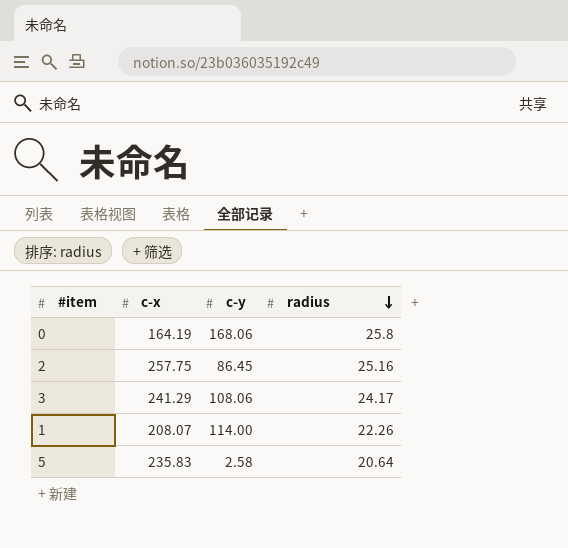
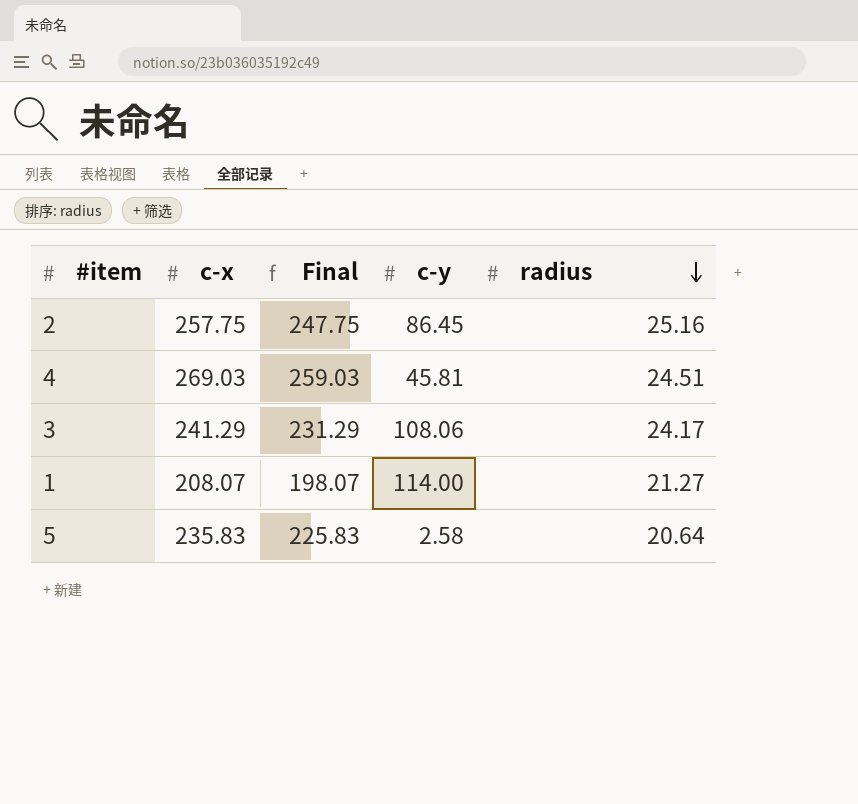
column Final | formula: none -> [c-x] - 10
row 0: 164.19 | 168.06 | 25.8 -> none
row 4: none -> 269.03 | 259.03 | 45.81 | 24.51
1 | radius: 22.26 -> 21.27

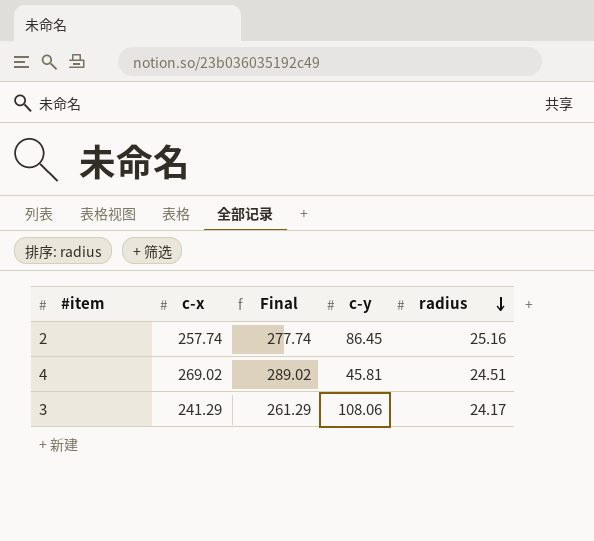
column Final | formula: [c-x] - 10 -> [c-x] + 20
row 1: 208.07 | 198.07 | 114.00 | 21.27 -> none
row 5: 235.83 | 225.83 | 2.58 | 20.64 -> none
2 | c-x: 257.75 -> 257.74
4 | c-x: 269.03 -> 269.02

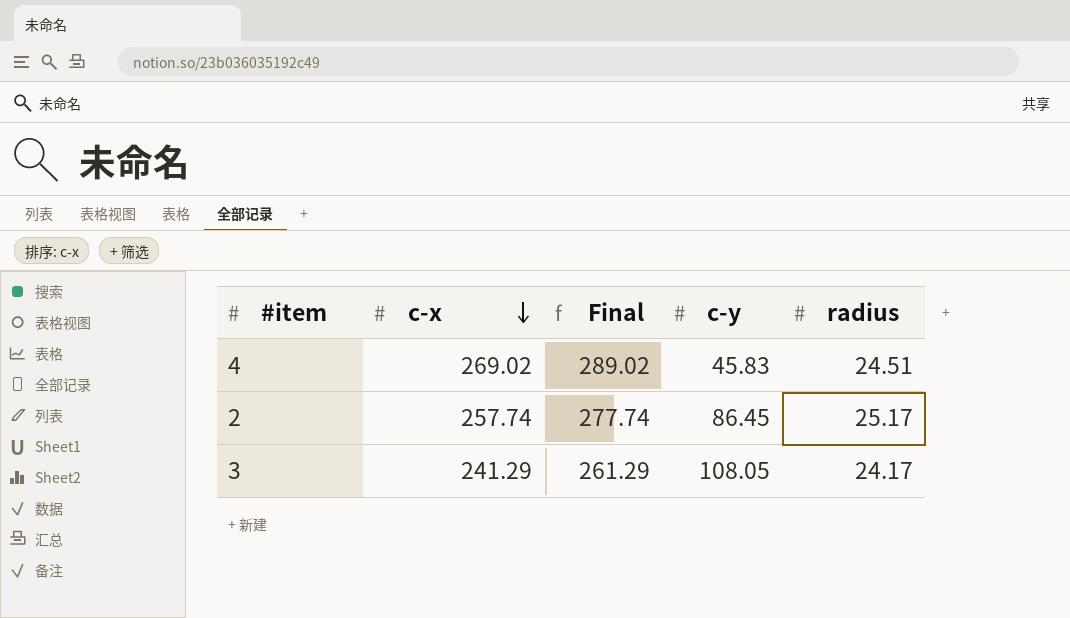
row order: radius descending -> c-x descending
4 | c-y: 45.81 -> 45.83
2 | radius: 25.16 -> 25.17
3 | c-y: 108.06 -> 108.05

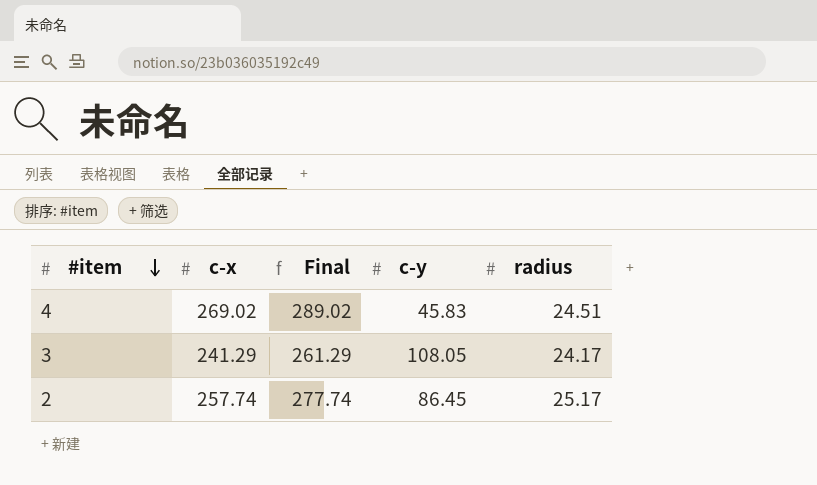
row order: c-x descending -> #item descending

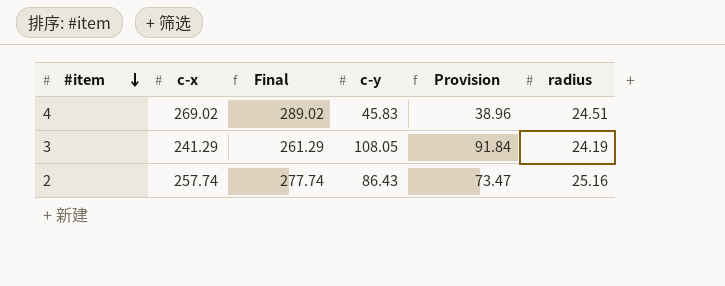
column Provision | formula: none -> [c-y] * 0.85
3 | radius: 24.17 -> 24.19
2 | c-y: 86.45 -> 86.43
2 | radius: 25.17 -> 25.16

